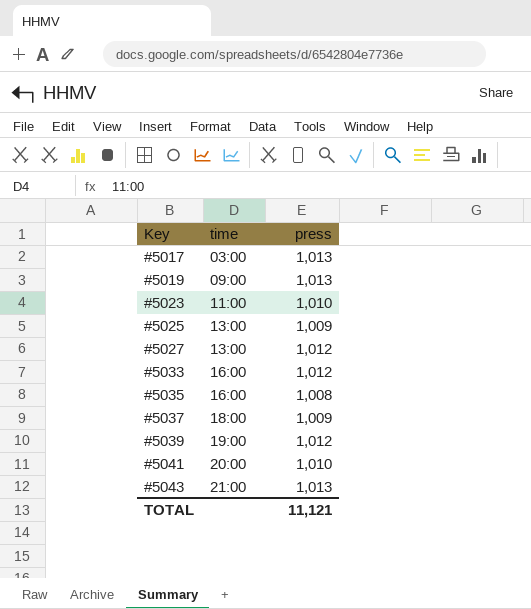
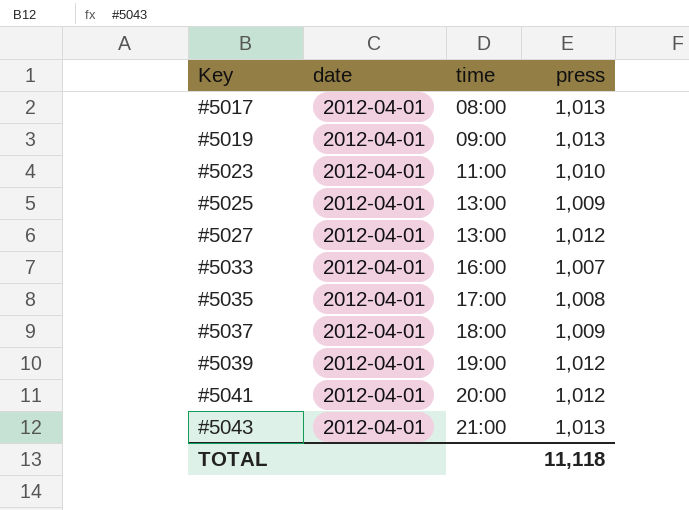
column date | position: none -> 2
#5017 | time: 03:00 -> 08:00
#5033 | press: 1,012 -> 1,007
#5035 | time: 16:00 -> 17:00
#5041 | press: 1,010 -> 1,012
TOTAL | press: 11,121 -> 11,118

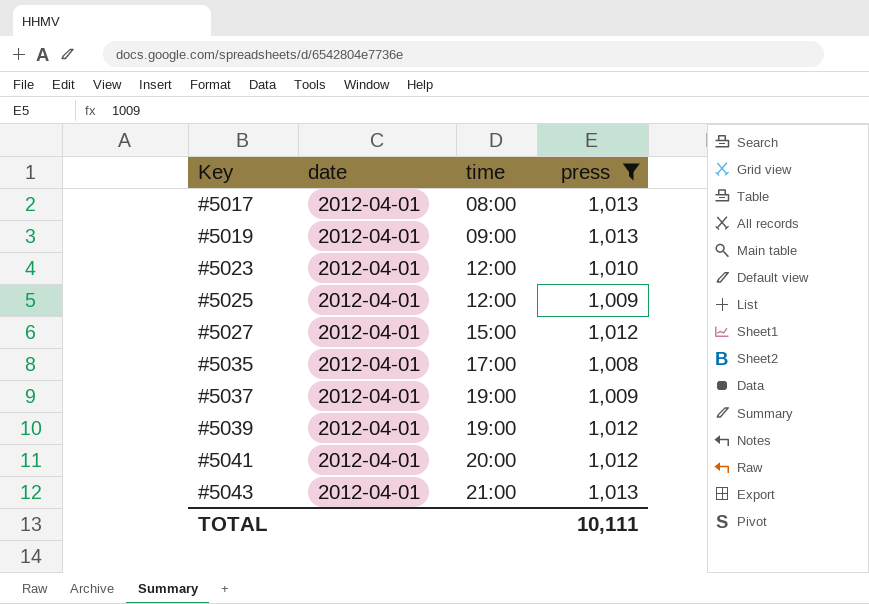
filter: none -> press != 1,007
#5023 | time: 11:00 -> 12:00
#5025 | time: 13:00 -> 12:00
#5027 | time: 13:00 -> 15:00
#5037 | time: 18:00 -> 19:00
TOTAL | press: 11,118 -> 10,111

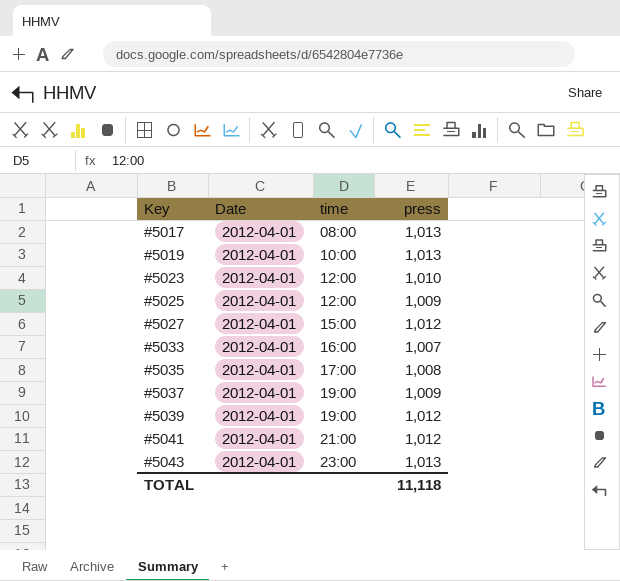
filter: press != 1,007 -> none
column name: date -> Date
#5019 | time: 09:00 -> 10:00
#5041 | time: 20:00 -> 21:00
#5043 | time: 21:00 -> 23:00
TOTAL | press: 10,111 -> 11,118

